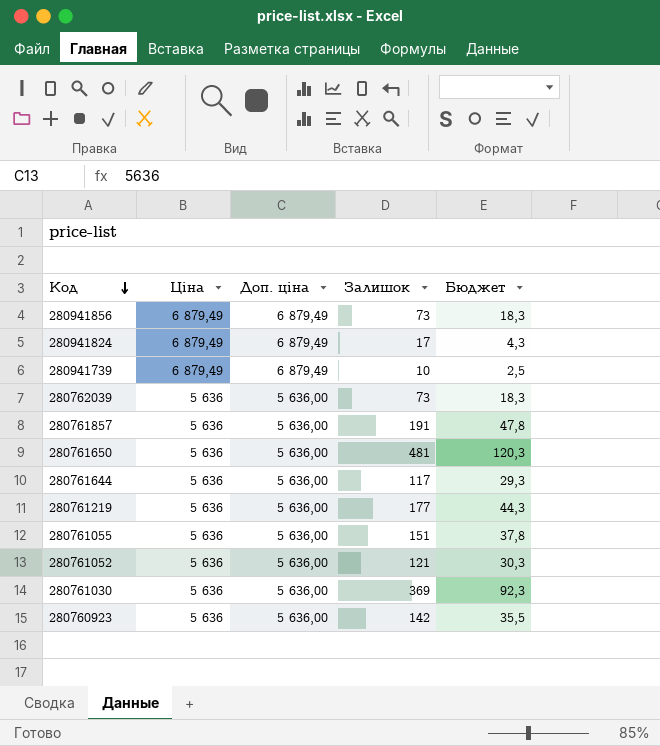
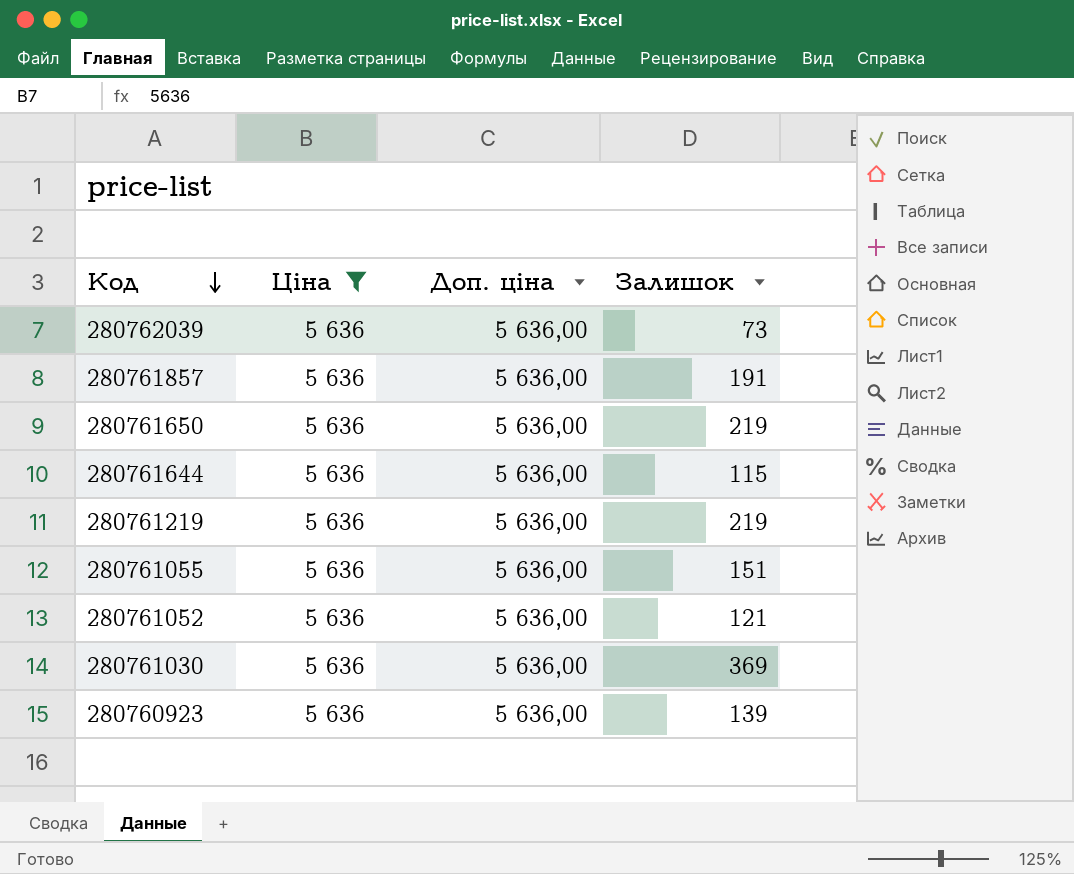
filter: none -> Ціна = 5 636
column Бюджет | formula: [Залишок] * 0,25 -> none
280761650 | Залишок: 481 -> 219
280761644 | Залишок: 117 -> 115
280761219 | Залишок: 177 -> 219
280760923 | Залишок: 142 -> 139

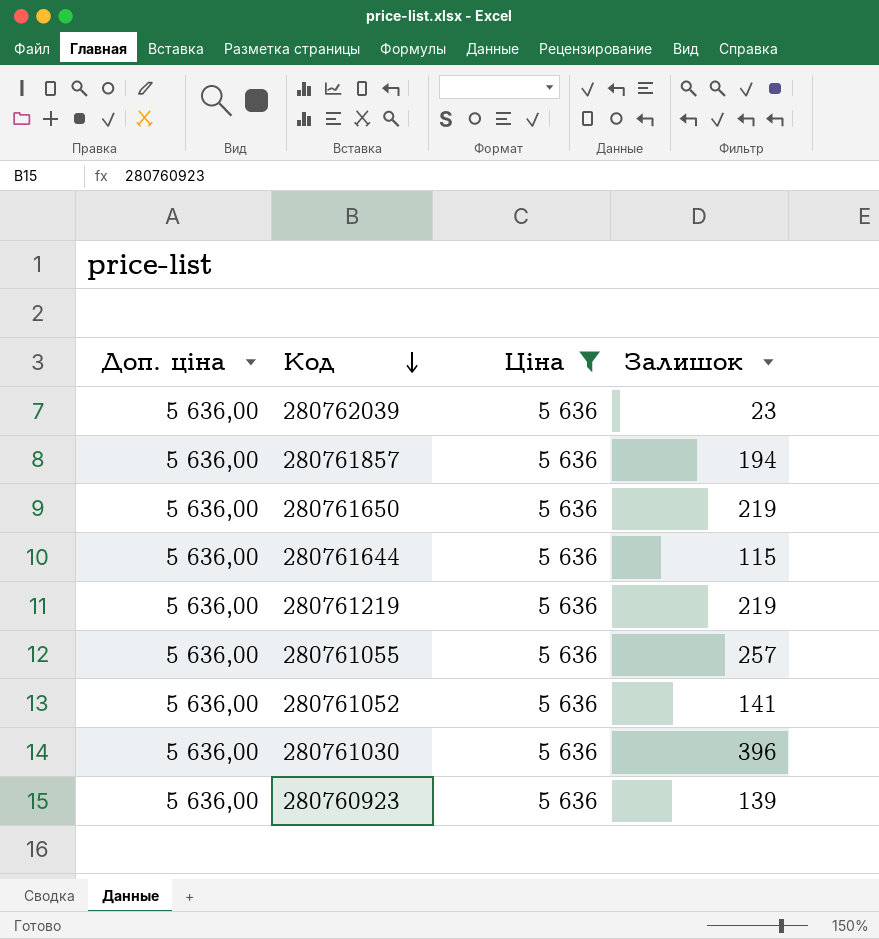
column Доп. ціна | position: 3 -> 1
280762039 | Залишок: 73 -> 23
280761857 | Залишок: 191 -> 194
280761055 | Залишок: 151 -> 257
280761052 | Залишок: 121 -> 141
280761030 | Залишок: 369 -> 396

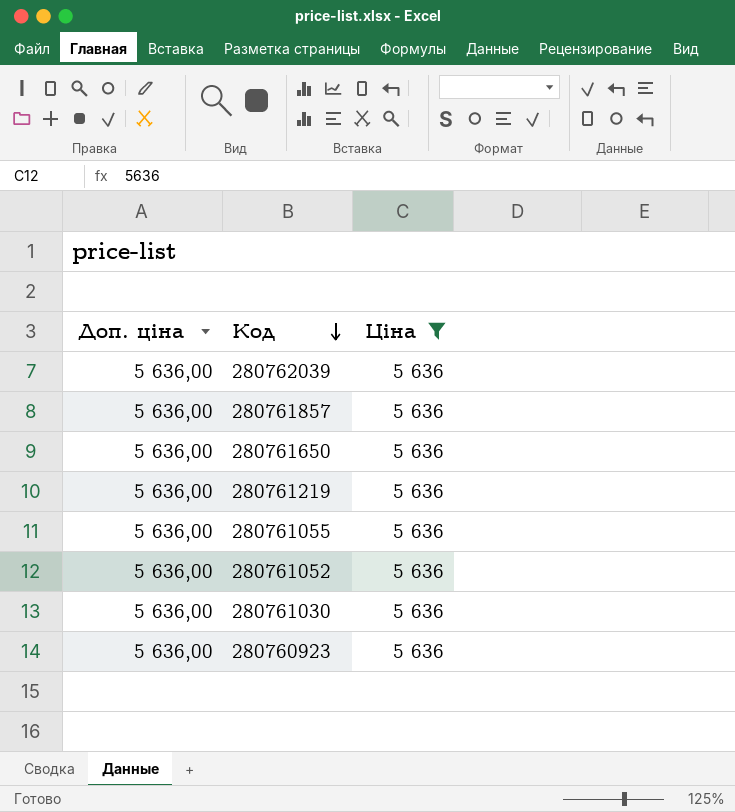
column Залишок | position: 4 -> none
row 280761644: 5 636,00 | 5 636 | 115 -> none

